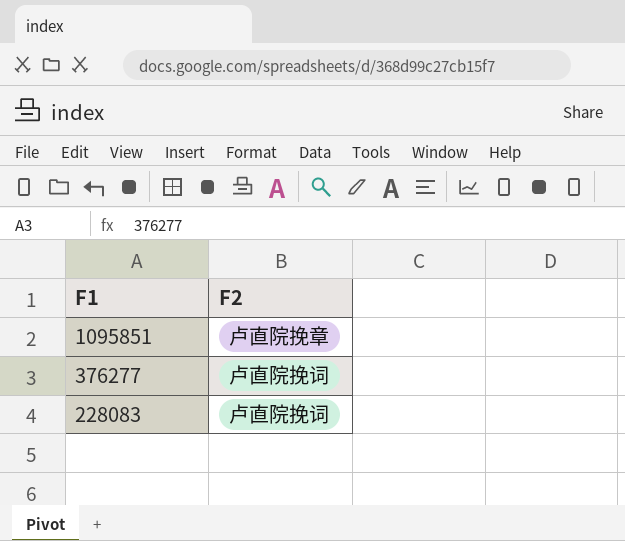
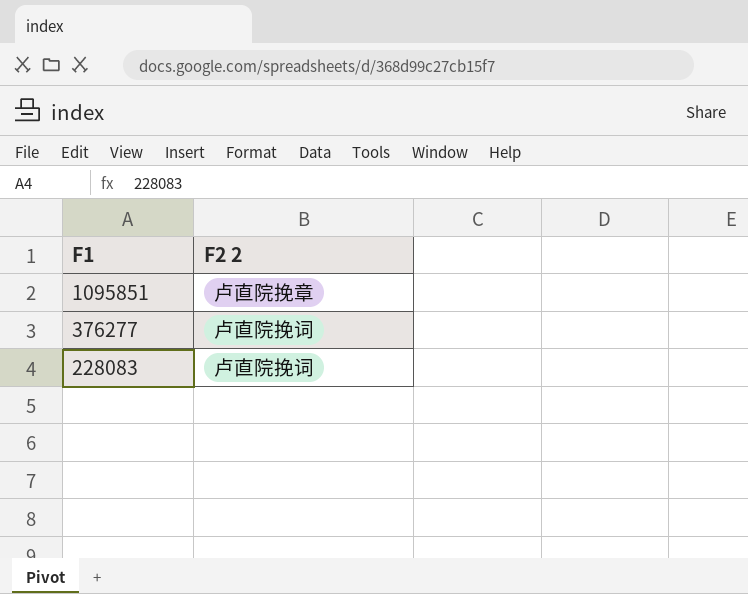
column name: F2 -> F2 2

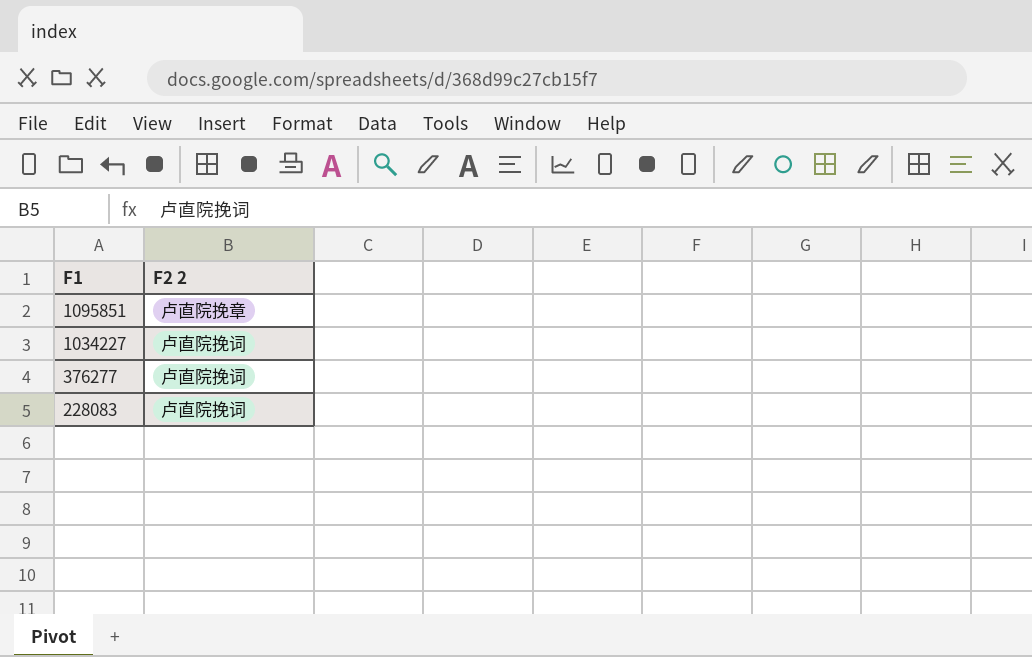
row 1034227: none -> 卢直院挽词

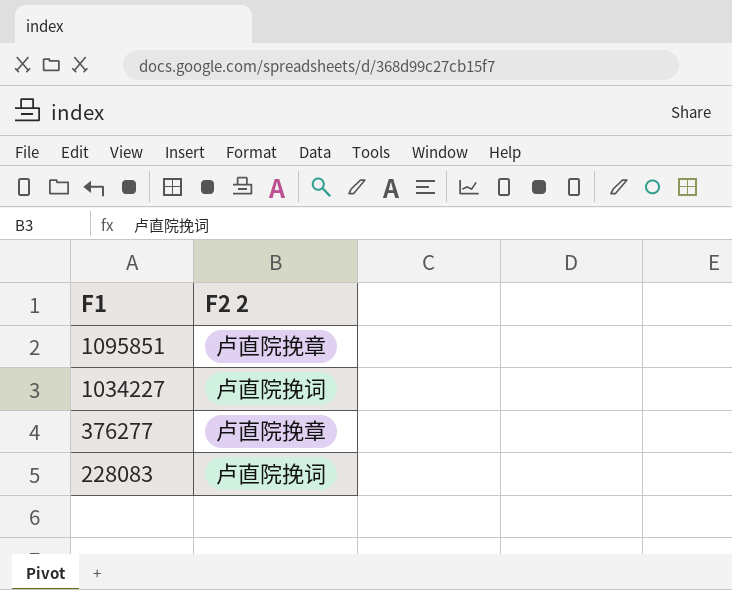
376277 | F2 2: 卢直院挽词 -> 卢直院挽章

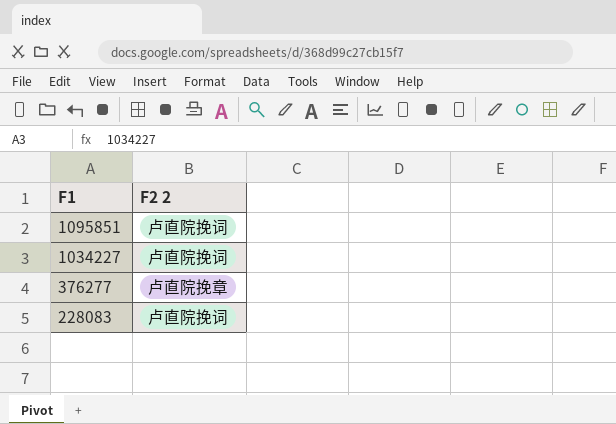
1095851 | F2 2: 卢直院挽章 -> 卢直院挽词

